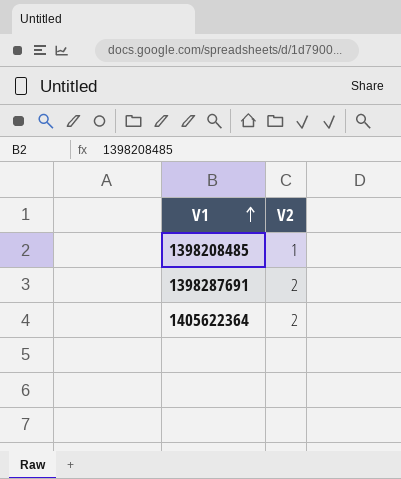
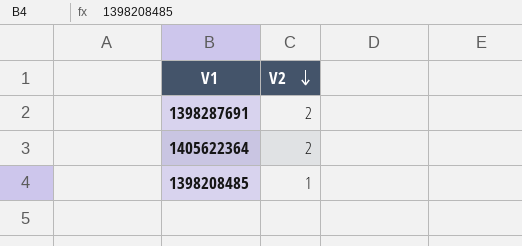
row order: V1 ascending -> V2 descending

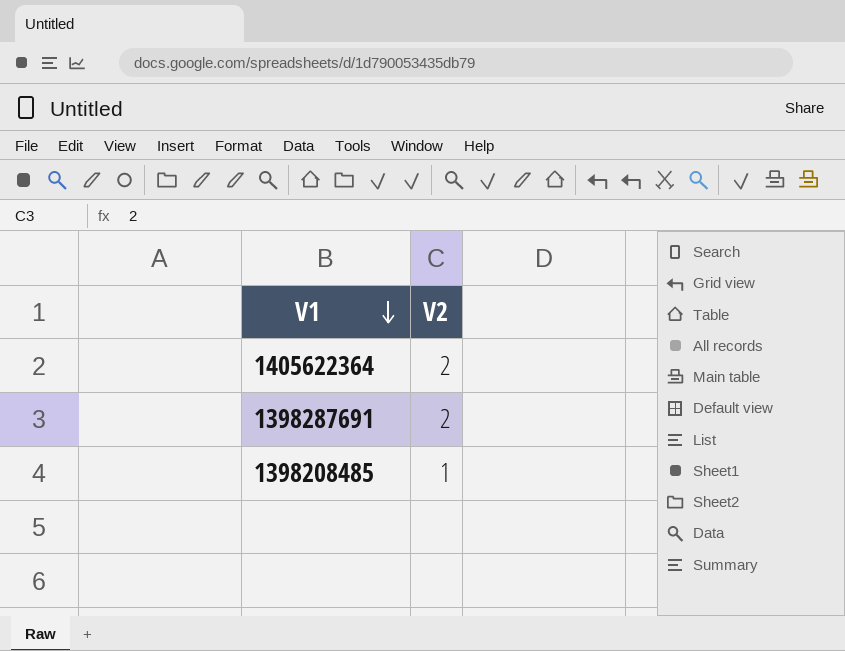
row order: V2 descending -> V1 descending

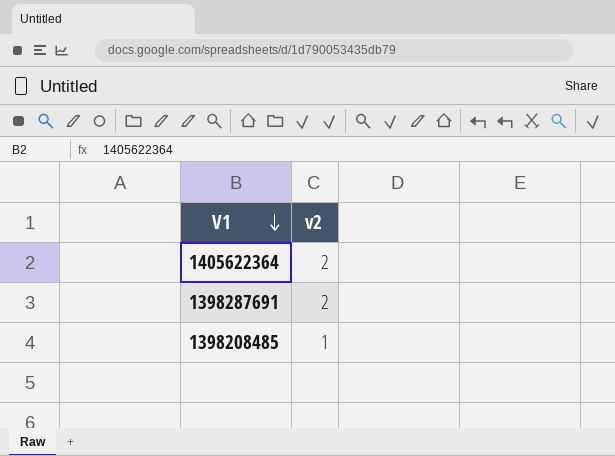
column name: V2 -> v2

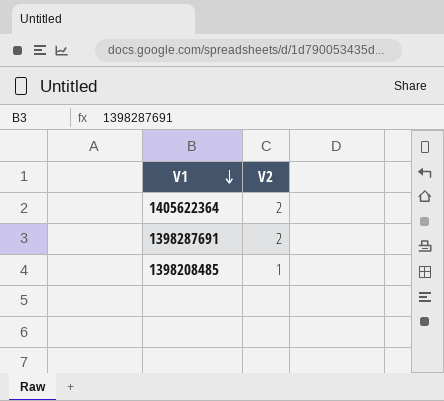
column name: v2 -> V2

